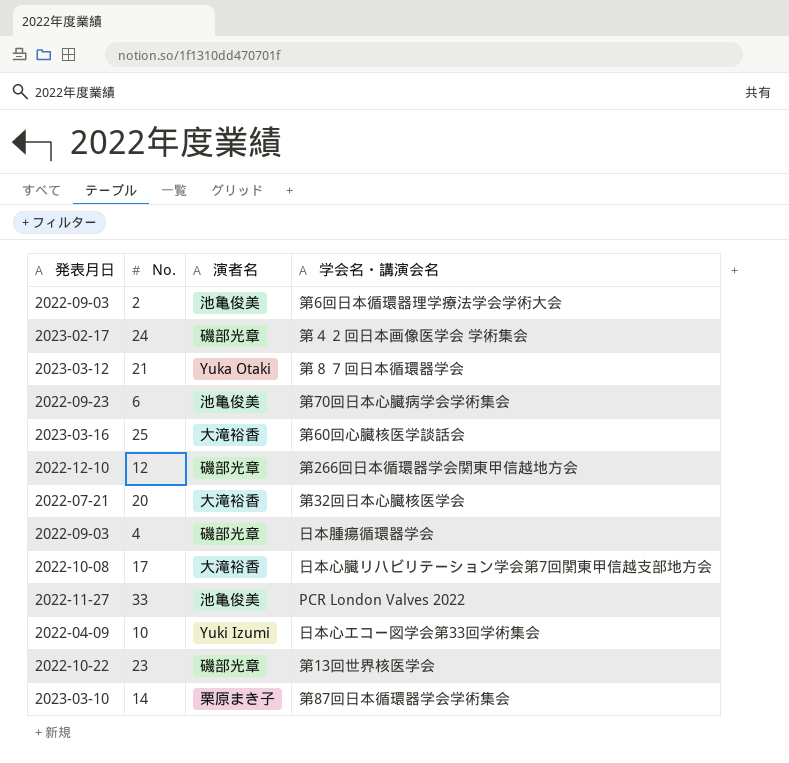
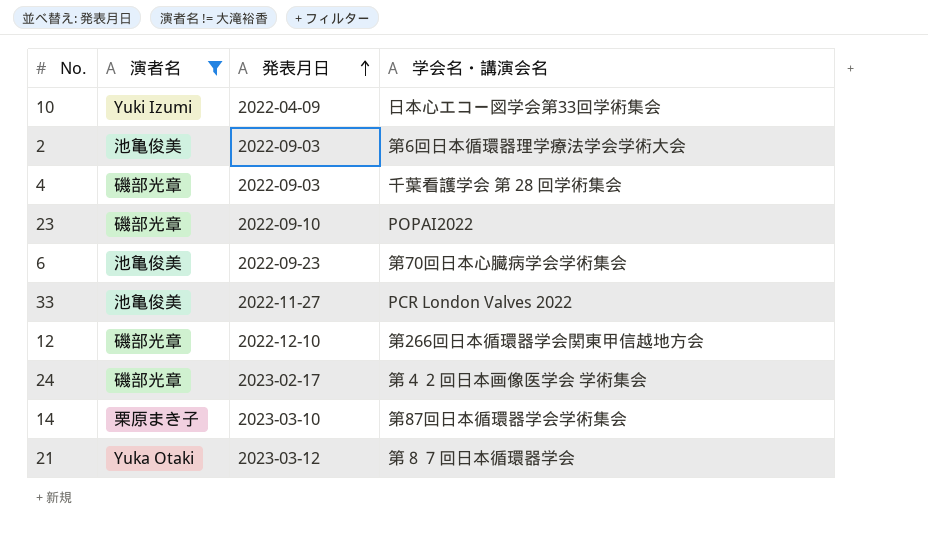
filter: none -> 演者名 != 大滝裕香
row order: none -> 発表月日 ascending
column 発表月日 | position: 1 -> 3
4 | 学会名・講演会名: 日本腫瘍循環器学会 -> 千葉看護学会 第 28 回学術集会
23 | 発表月日: 2022-10-22 -> 2022-09-10
23 | 学会名・講演会名: 第13回世界核医学会 -> POPAI2022

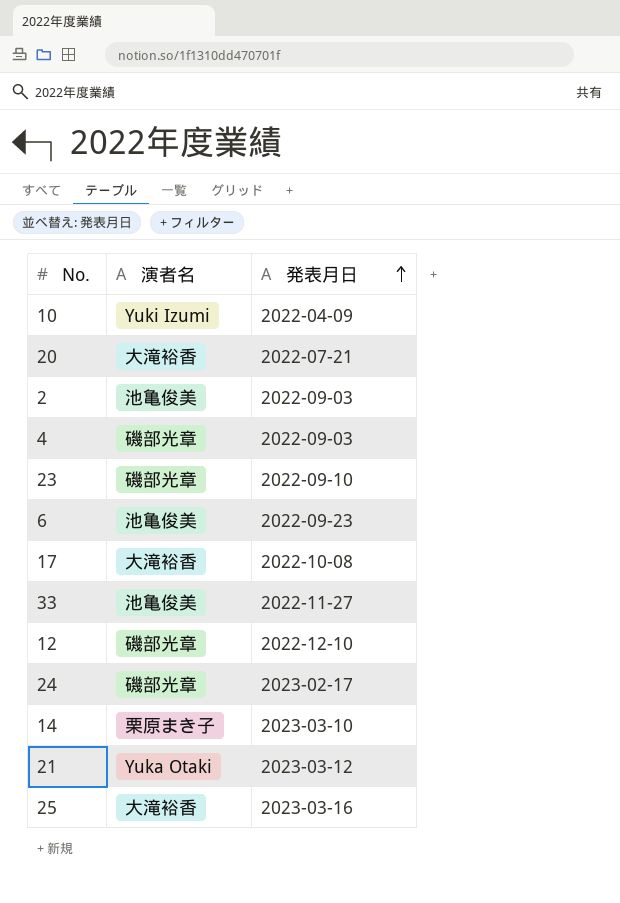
filter: 演者名 != 大滝裕香 -> none
column 学会名・講演会名 | position: 4 -> none

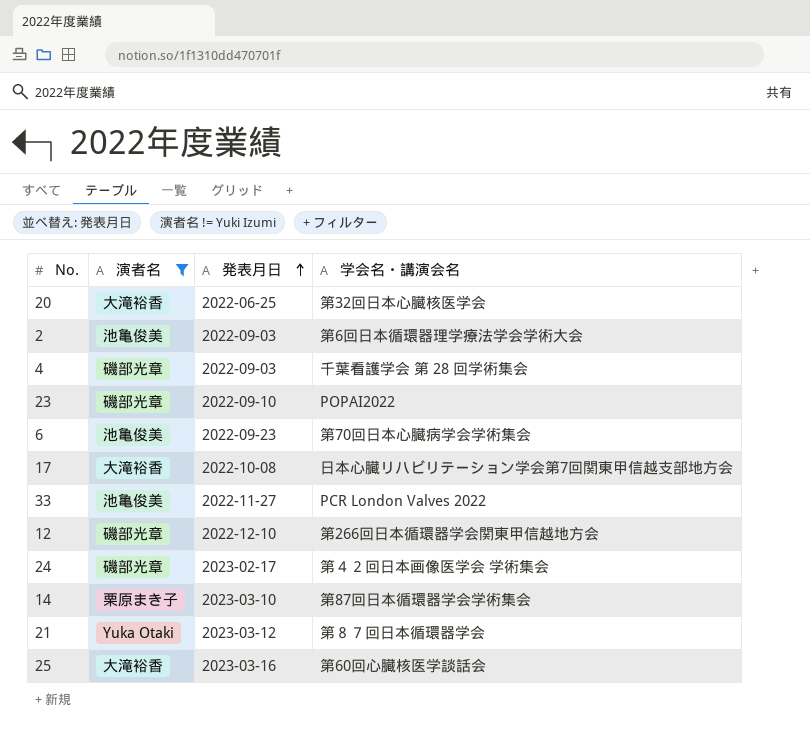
filter: none -> 演者名 != Yuki Izumi
column 学会名・講演会名 | position: none -> 4
20 | 発表月日: 2022-07-21 -> 2022-06-25

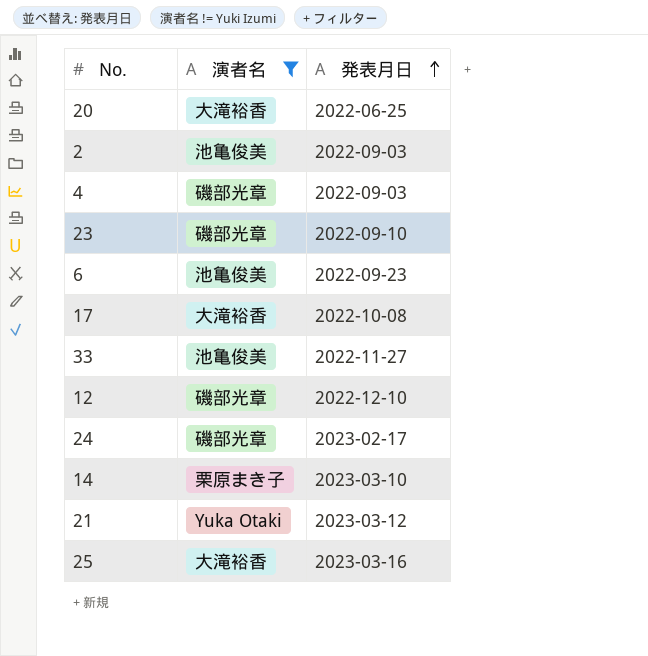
column 学会名・講演会名 | position: 4 -> none

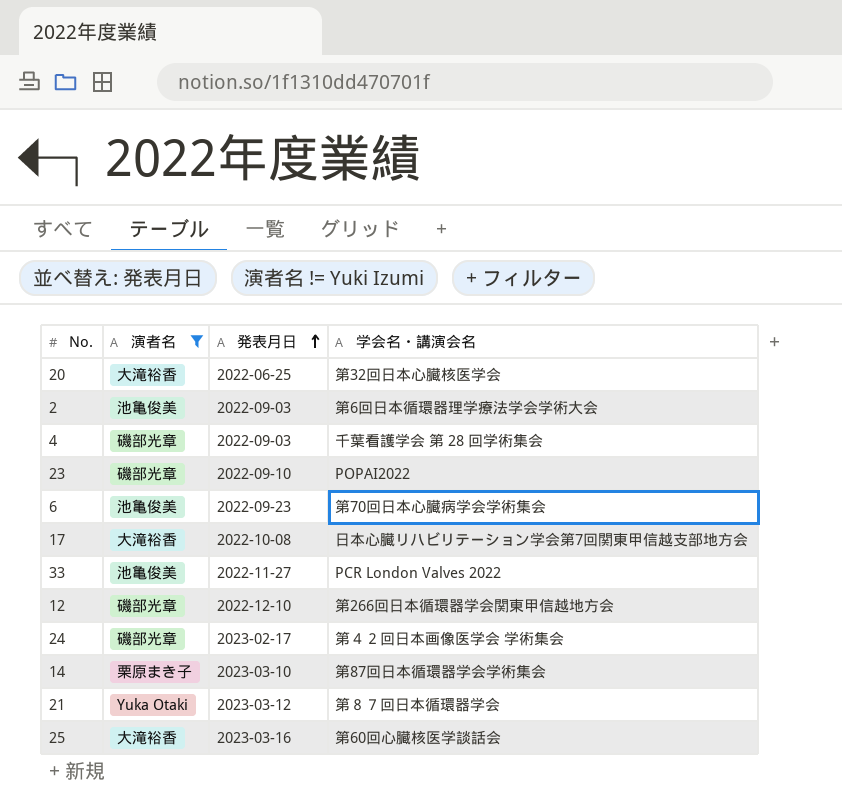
column 学会名・講演会名 | position: none -> 4

